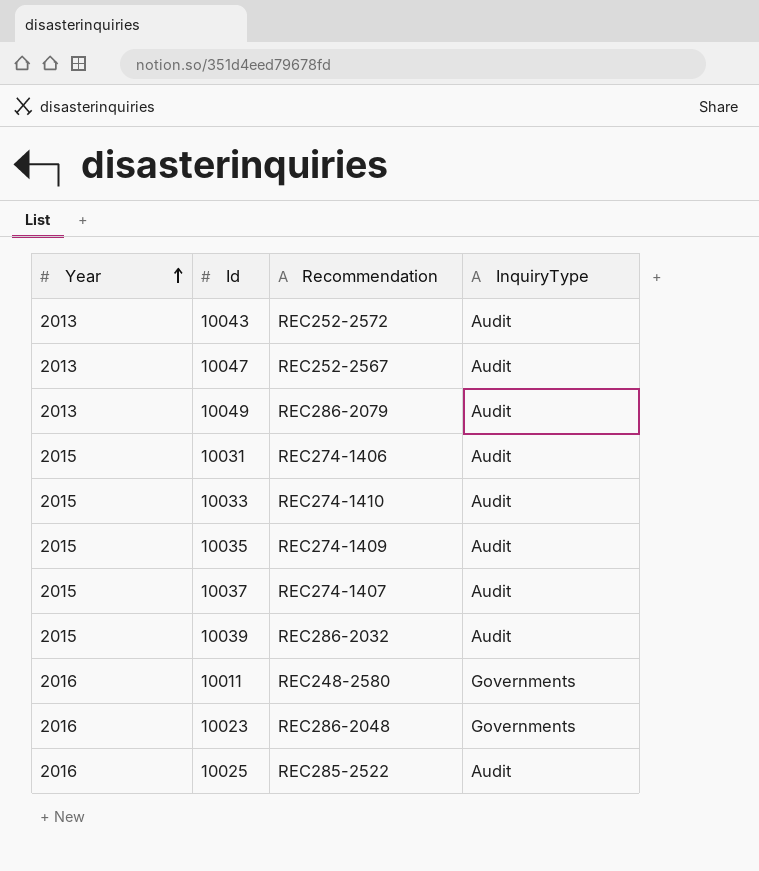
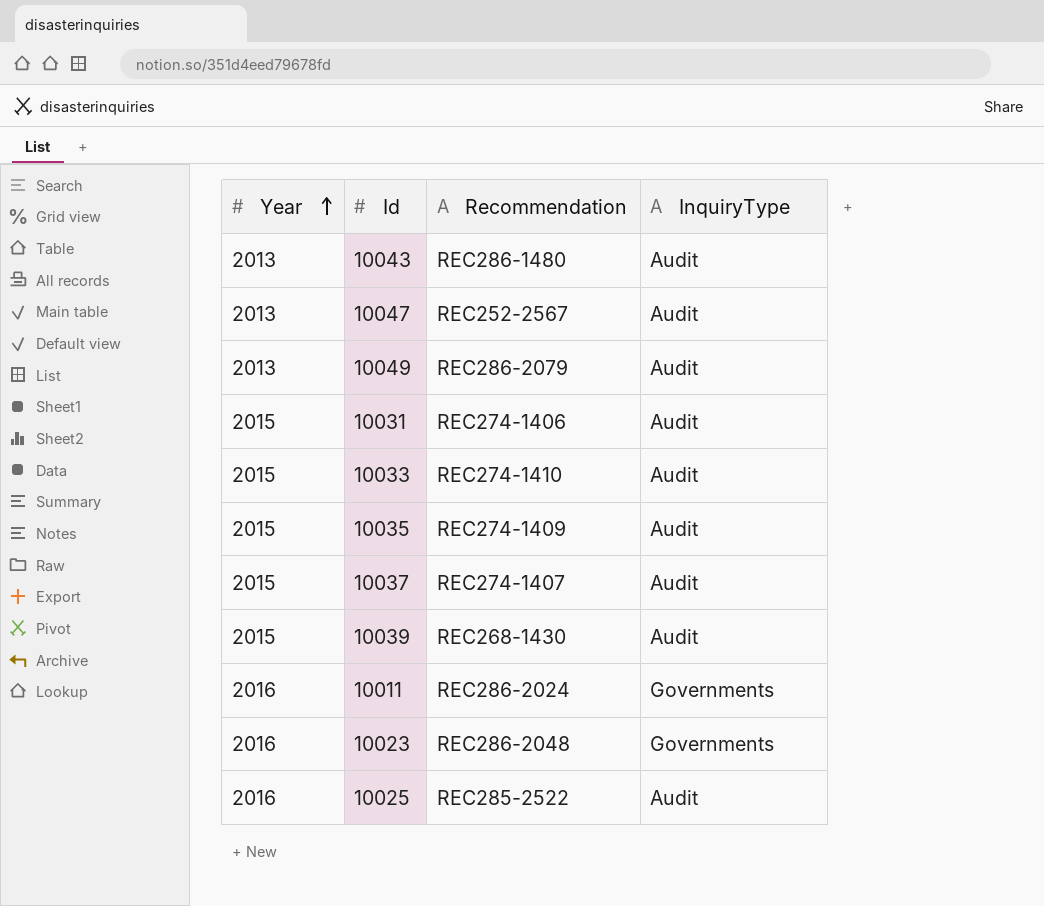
10043 | Recommendation: REC252-2572 -> REC286-1480
10039 | Recommendation: REC286-2032 -> REC268-1430
10011 | Recommendation: REC248-2580 -> REC286-2024

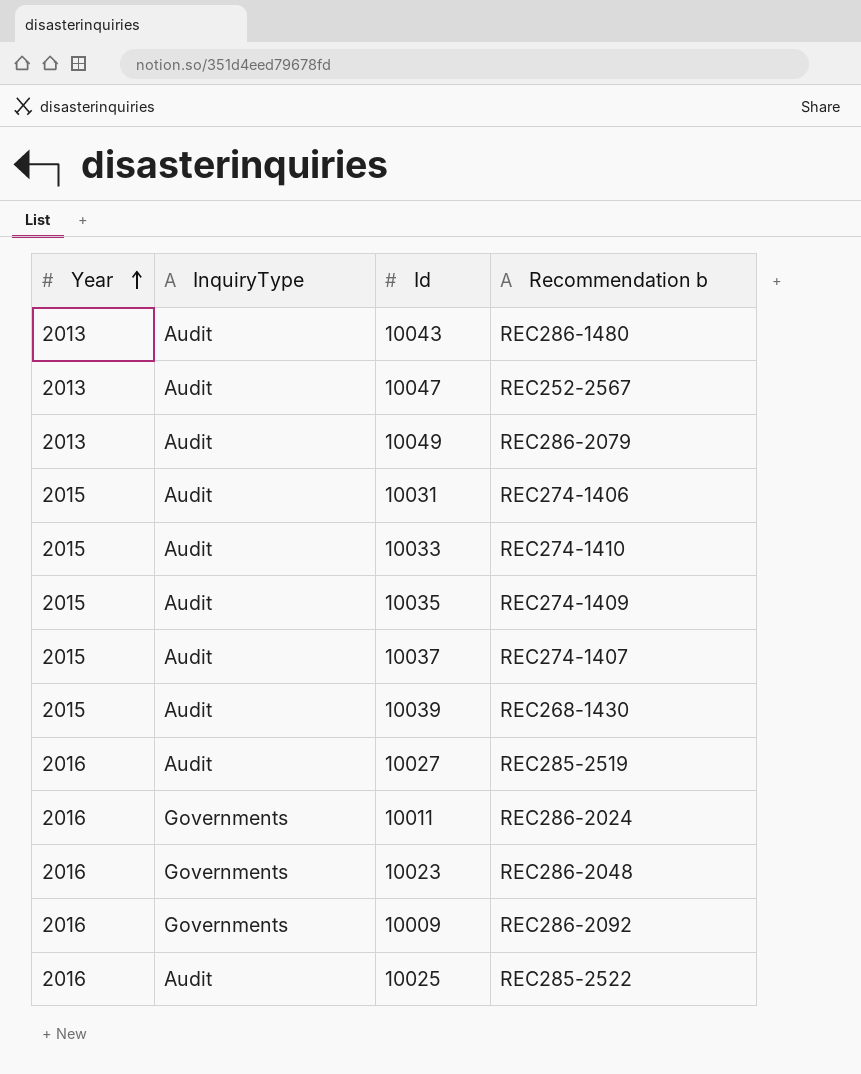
column InquiryType | position: 4 -> 2
column name: Recommendation -> Recommendation b
row 10027: none -> 2016 | Audit | REC285-2519
row 10009: none -> 2016 | Governments | REC286-2092

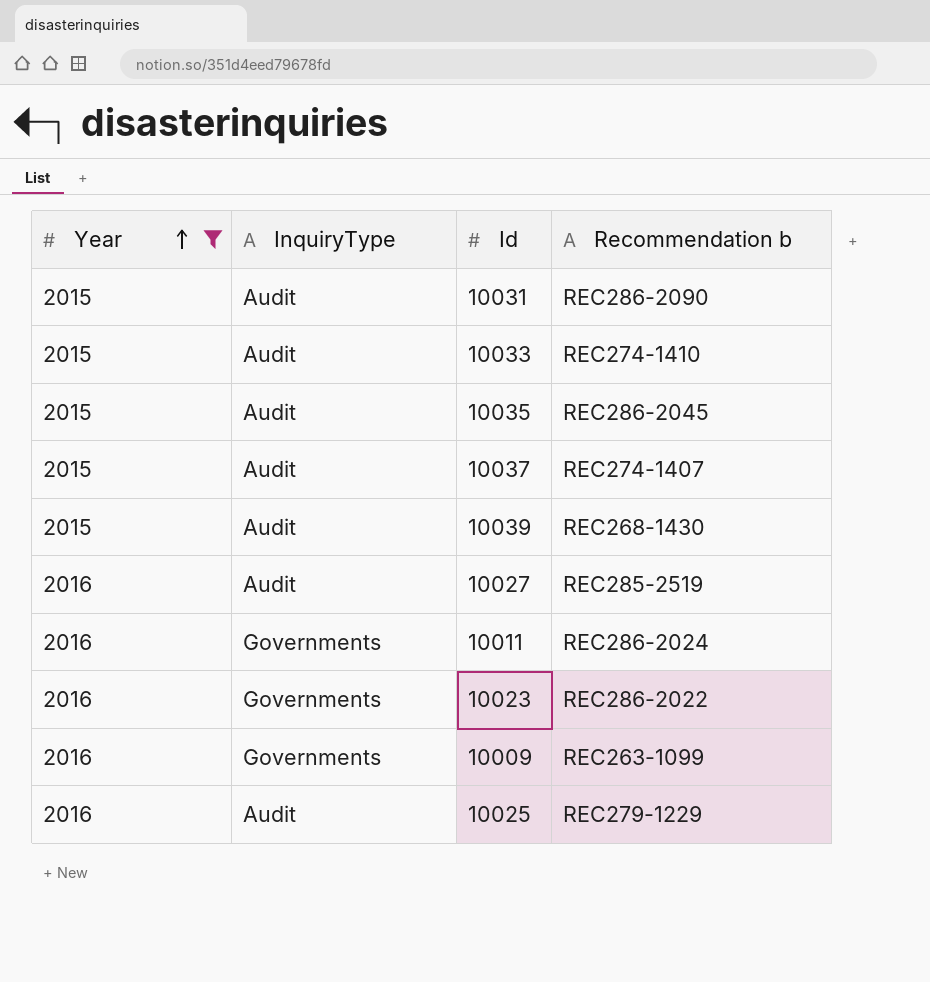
filter: none -> Year != 2013
10031 | Recommendation b: REC274-1406 -> REC286-2090
10035 | Recommendation b: REC274-1409 -> REC286-2045
10023 | Recommendation b: REC286-2048 -> REC286-2022
10009 | Recommendation b: REC286-2092 -> REC263-1099
10025 | Recommendation b: REC285-2522 -> REC279-1229

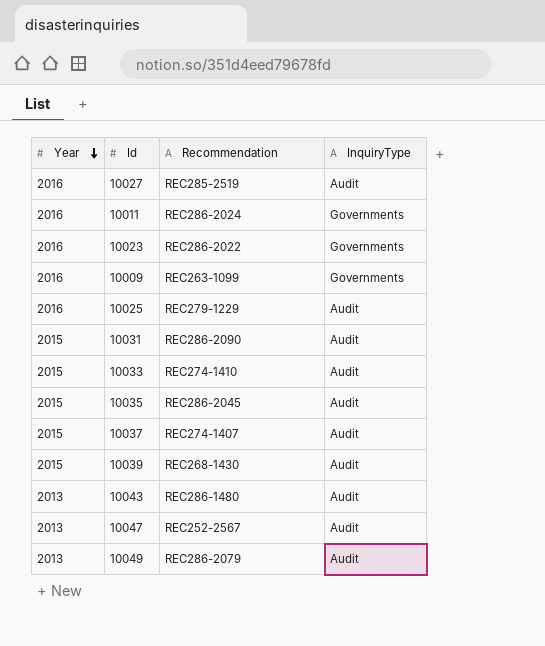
filter: Year != 2013 -> none
row order: Year ascending -> Year descending
column name: Recommendation b -> Recommendation
column InquiryType | position: 2 -> 4

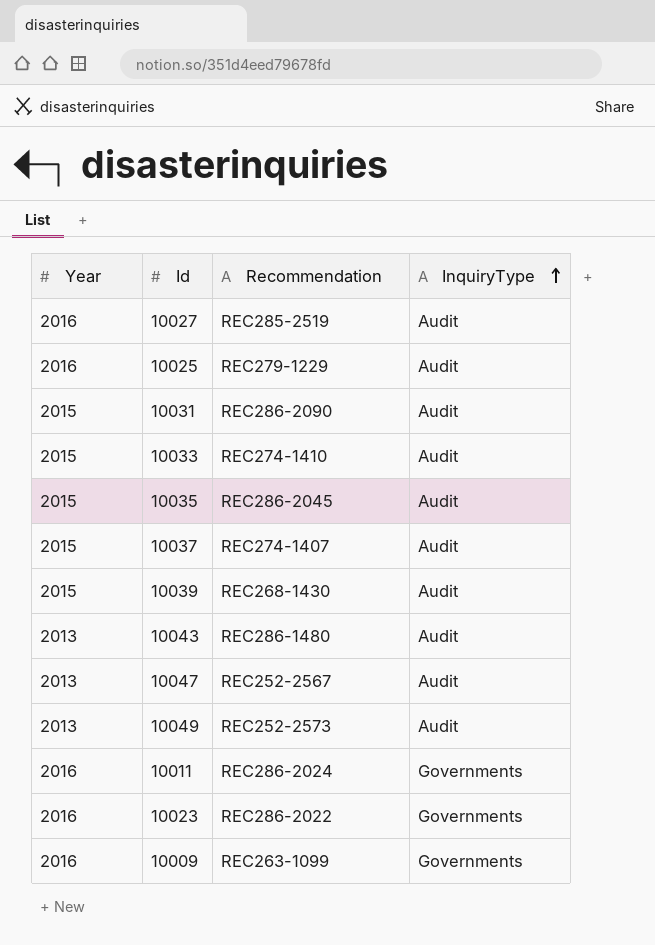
row order: Year descending -> InquiryType ascending
10049 | Recommendation: REC286-2079 -> REC252-2573

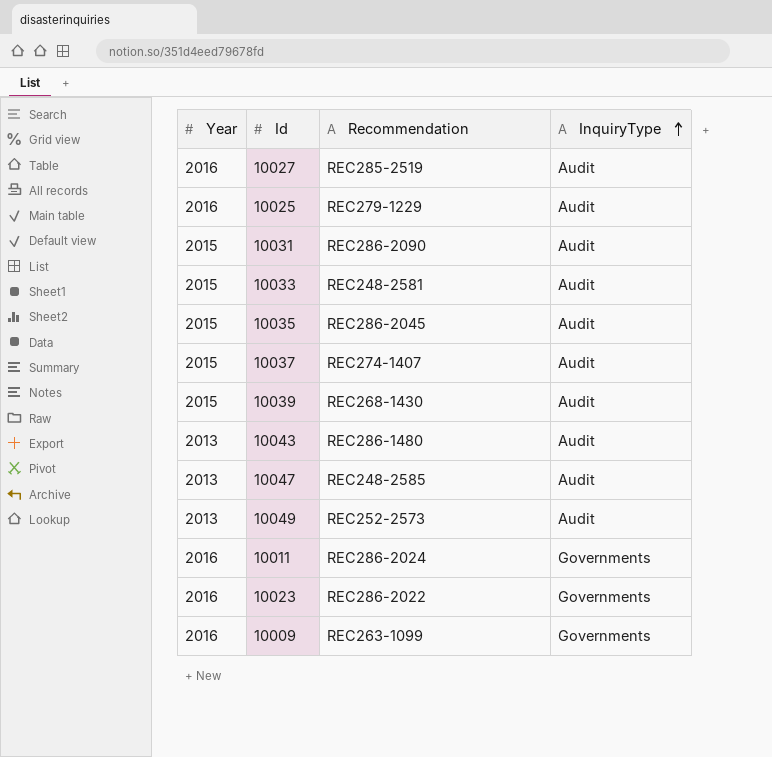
10033 | Recommendation: REC274-1410 -> REC248-2581
10047 | Recommendation: REC252-2567 -> REC248-2585

